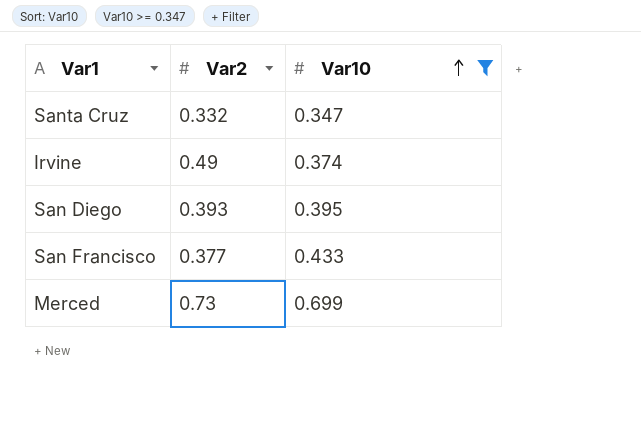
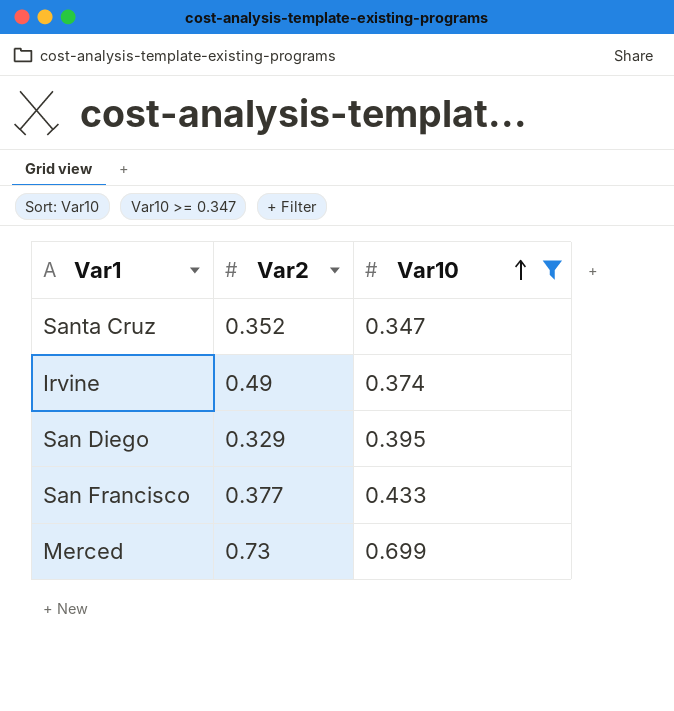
Santa Cruz | Var2: 0.332 -> 0.352
San Diego | Var2: 0.393 -> 0.329

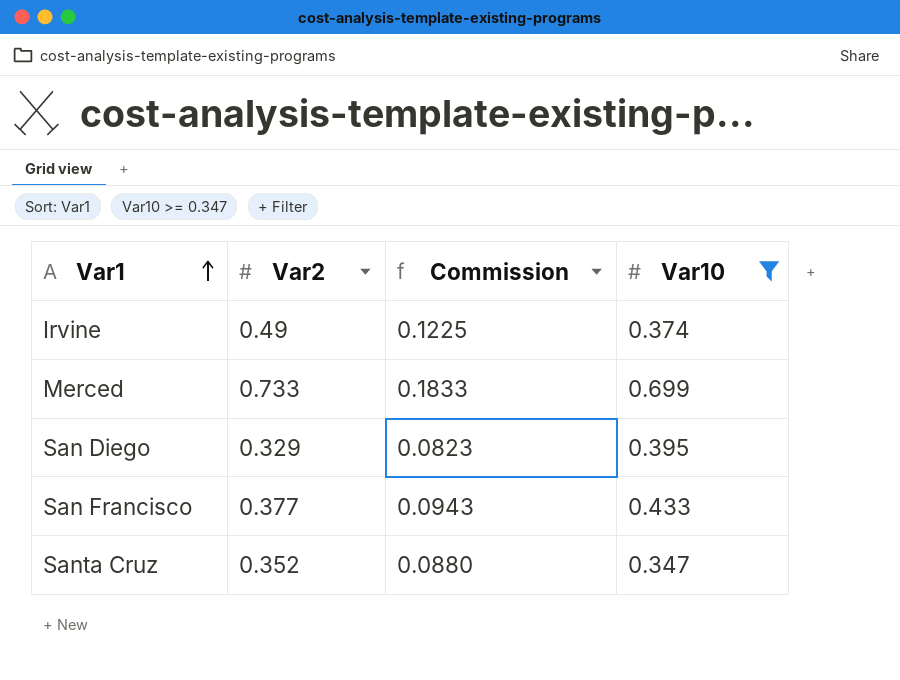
row order: Var10 ascending -> Var1 ascending
column Commission | formula: none -> [Var2] * 0.25
Merced | Var2: 0.73 -> 0.733

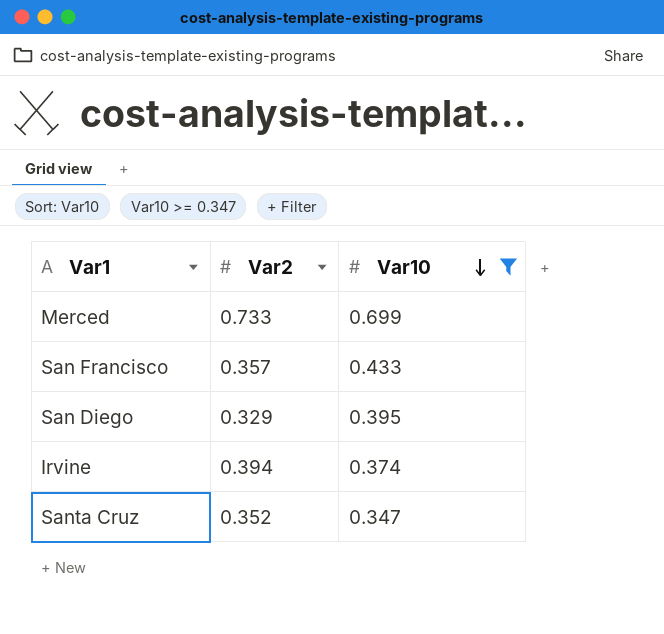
row order: Var1 ascending -> Var10 descending
column Commission | formula: [Var2] * 0.25 -> none
San Francisco | Var2: 0.377 -> 0.357
Irvine | Var2: 0.49 -> 0.394

